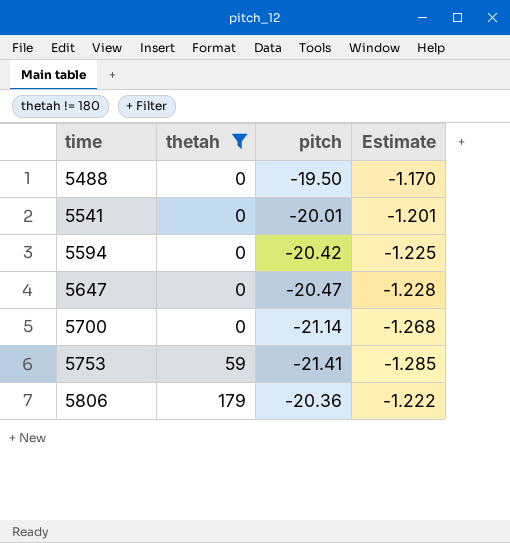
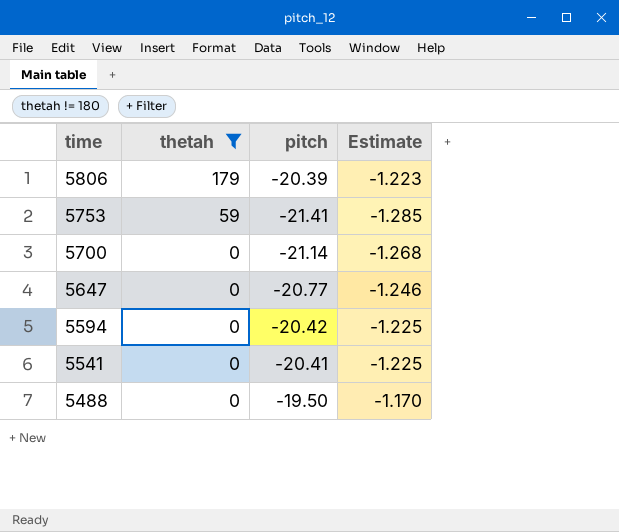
row order: time ascending -> time descending
5806 | pitch: -20.36 -> -20.39
5806 | Estimate: -1.222 -> -1.223
5647 | pitch: -20.47 -> -20.77
5647 | Estimate: -1.228 -> -1.246
5541 | pitch: -20.01 -> -20.41
5541 | Estimate: -1.201 -> -1.225

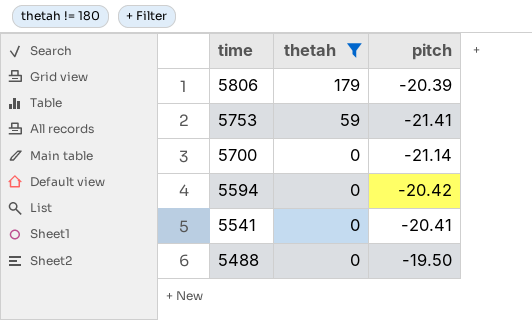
column Estimate | formula: [pitch] * 0.06 -> none
row 5647: 0 | -20.77 | -1.246 -> none

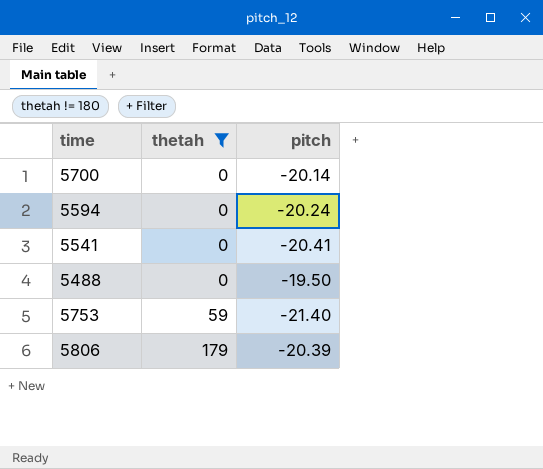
row order: time descending -> thetah ascending
5700 | pitch: -21.14 -> -20.14
5594 | pitch: -20.42 -> -20.24
5753 | pitch: -21.41 -> -21.40

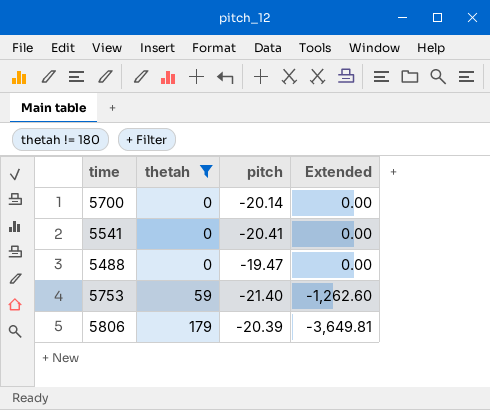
column Extended | formula: none -> [thetah] * [pitch]
row 5594: 0 | -20.24 -> none
5488 | pitch: -19.50 -> -19.47

